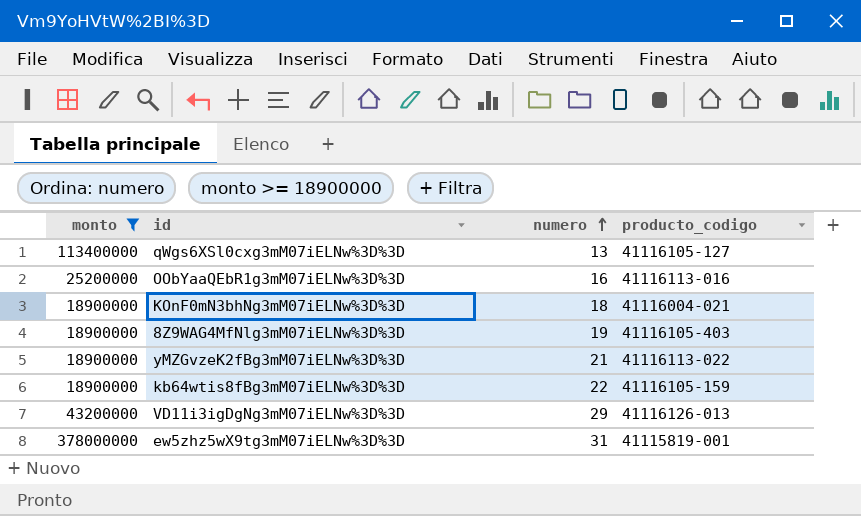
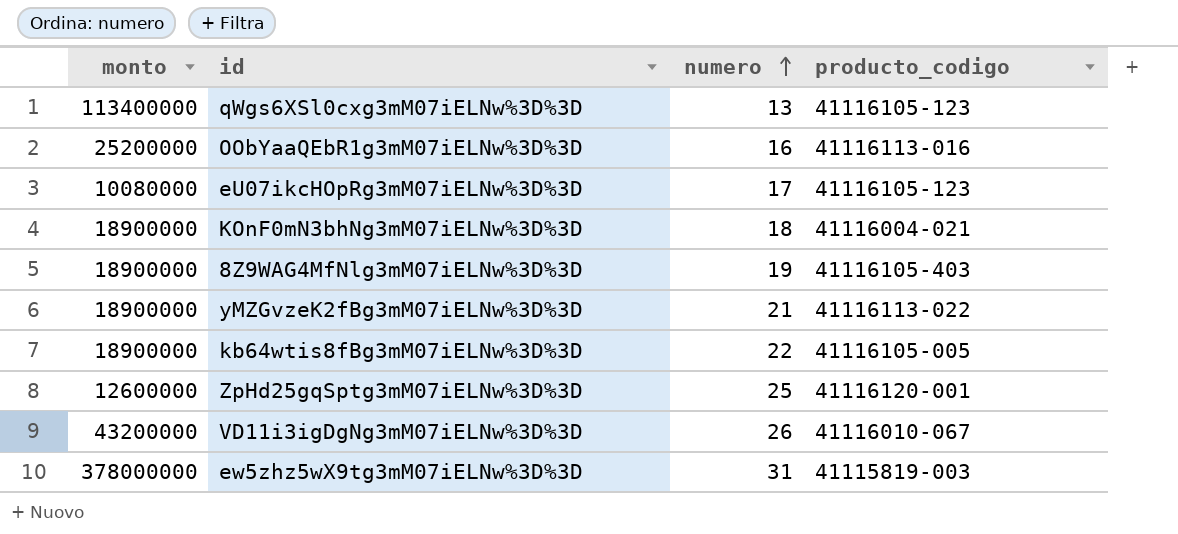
filter: monto >= 18900000 -> none
qWgs6XSl0cxg3mM07iELNw%3D%3D | producto_codigo: 41116105-127 -> 41116105-123
kb64wtis8fBg3mM07iELNw%3D%3D | producto_codigo: 41116105-159 -> 41116105-005
VD11i3igDgNg3mM07iELNw%3D%3D | numero: 29 -> 26
VD11i3igDgNg3mM07iELNw%3D%3D | producto_codigo: 41116126-013 -> 41116010-067
ew5zhz5wX9tg3mM07iELNw%3D%3D | producto_codigo: 41115819-001 -> 41115819-003

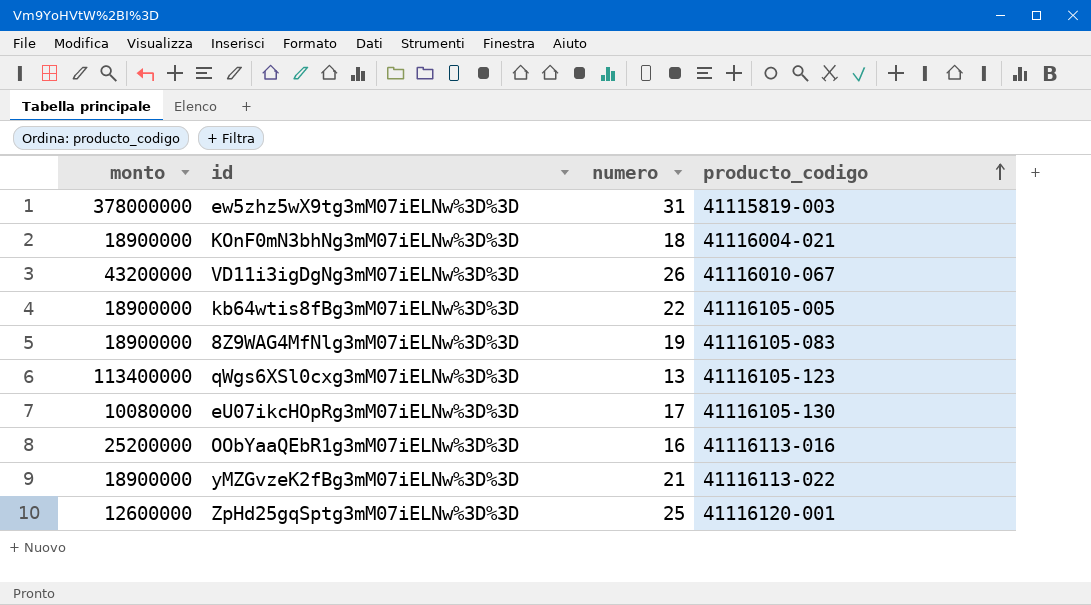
row order: numero ascending -> producto_codigo ascending
8Z9WAG4MfNlg3mM07iELNw%3D%3D | producto_codigo: 41116105-403 -> 41116105-083
eU07ikcHOpRg3mM07iELNw%3D%3D | producto_codigo: 41116105-123 -> 41116105-130

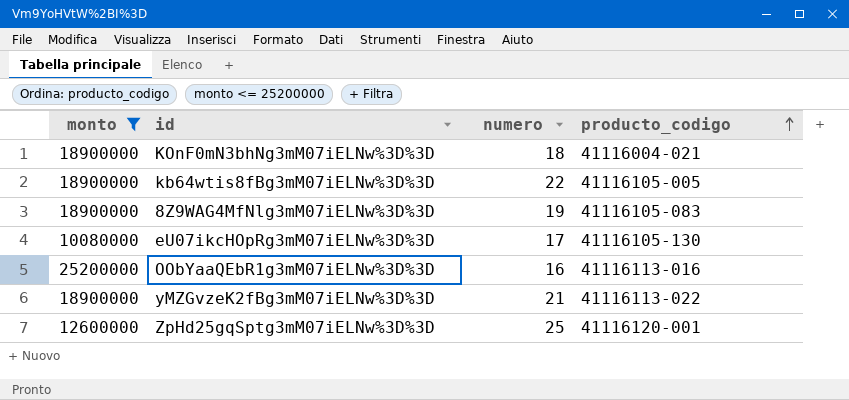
filter: none -> monto <= 25200000

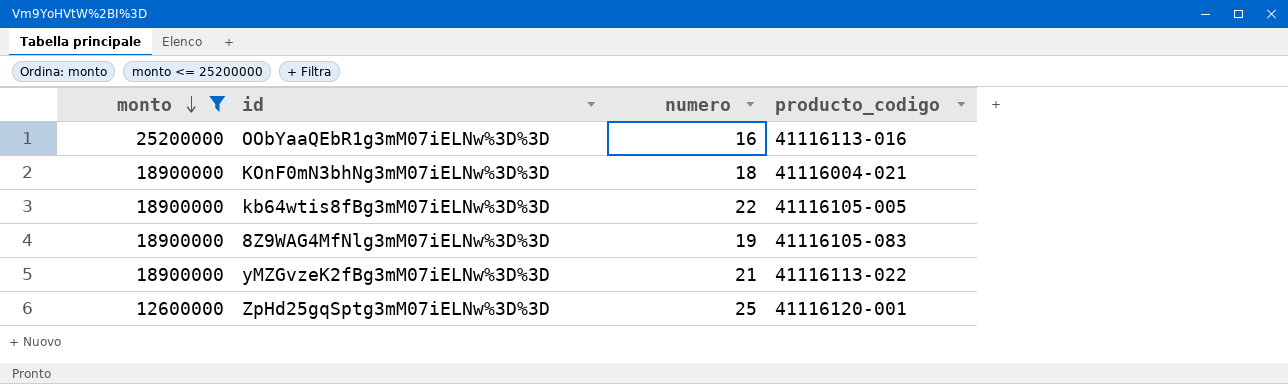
row order: producto_codigo ascending -> monto descending
row eU07ikcHOpRg3mM07iELNw%3D%3D: 10080000 | 17 | 41116105-130 -> none

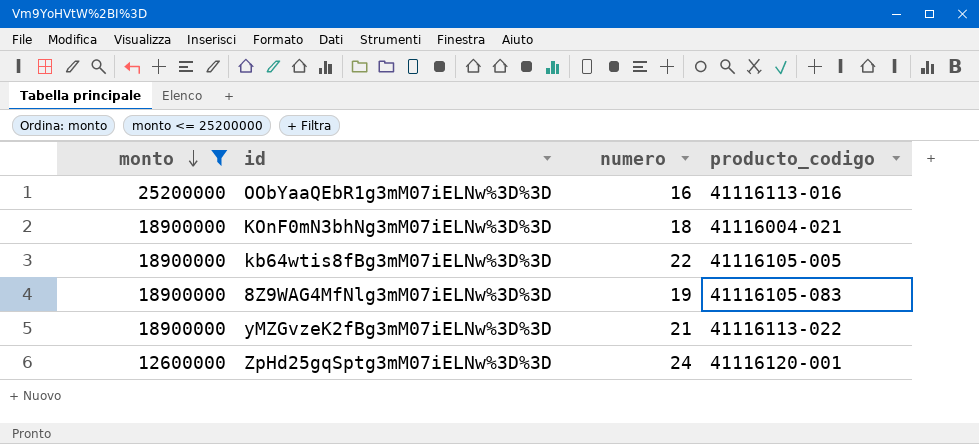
ZpHd25gqSptg3mM07iELNw%3D%3D | numero: 25 -> 24

